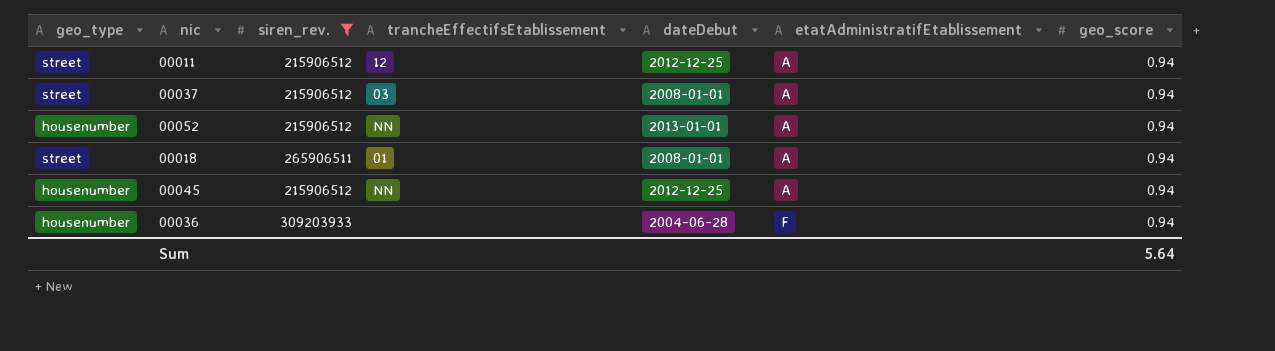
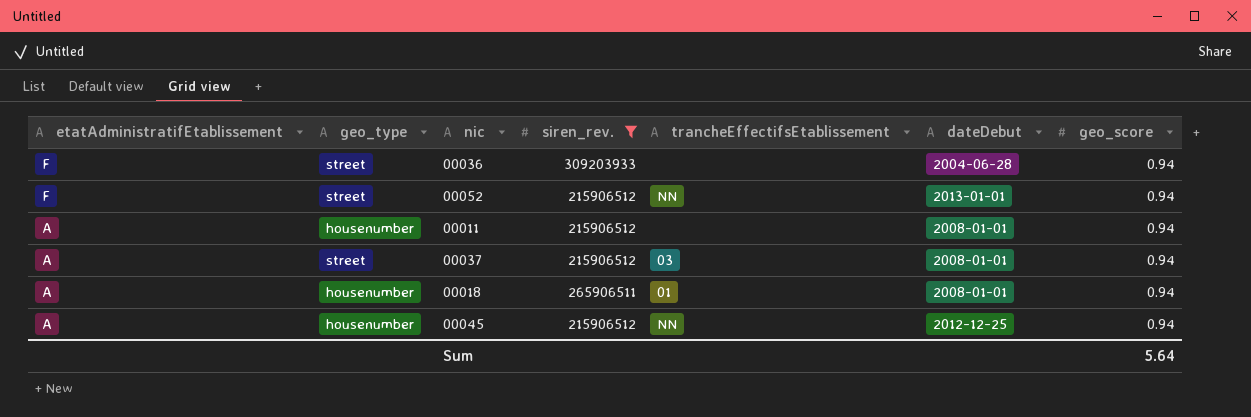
row order: etatAdministratifEtablissement ascending -> etatAdministratifEtablissement descending
column etatAdministratifEtablissement | position: 6 -> 1
00036 | geo_type: housenumber -> street
00052 | etatAdministratifEtablissement: A -> F
00052 | geo_type: housenumber -> street
00011 | geo_type: street -> housenumber
00011 | trancheEffectifsEtablissement: 12 -> none
00011 | dateDebut: 2012-12-25 -> 2008-01-01
00018 | geo_type: street -> housenumber

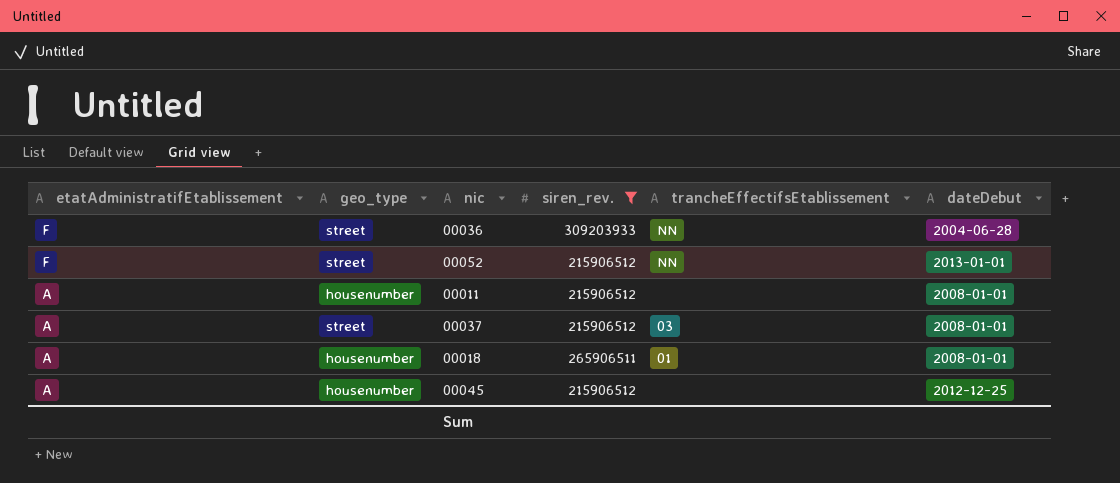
column geo_score | position: 7 -> none
00036 | trancheEffectifsEtablissement: none -> NN
00045 | trancheEffectifsEtablissement: NN -> none

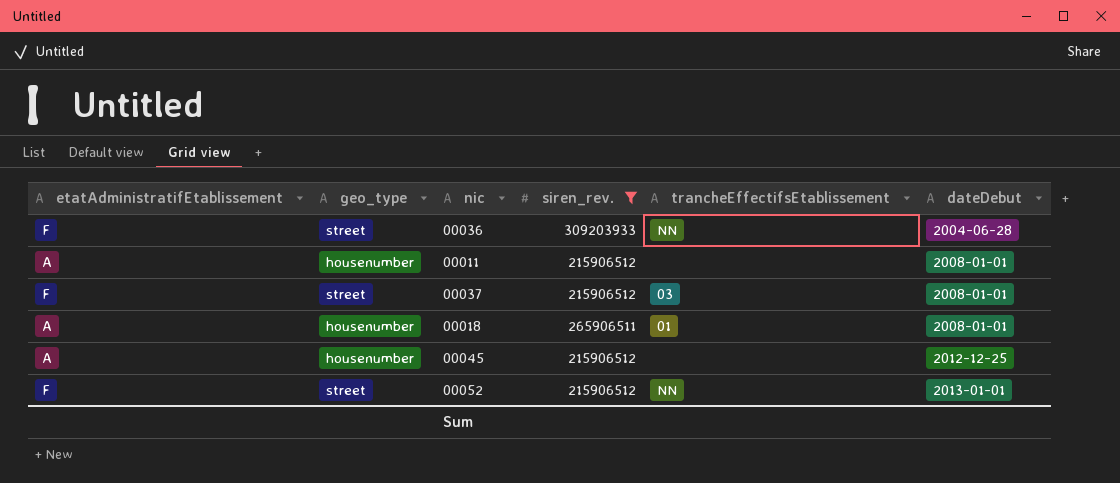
row order: etatAdministratifEtablissement descending -> dateDebut ascending
00037 | etatAdministratifEtablissement: A -> F

